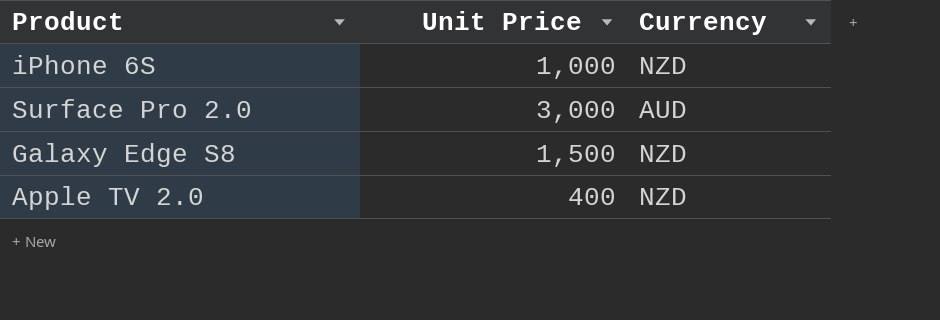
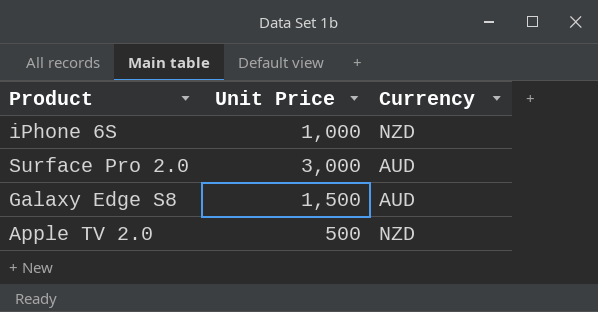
Galaxy Edge S8 | Currency: NZD -> AUD
Apple TV 2.0 | Unit Price: 400 -> 500

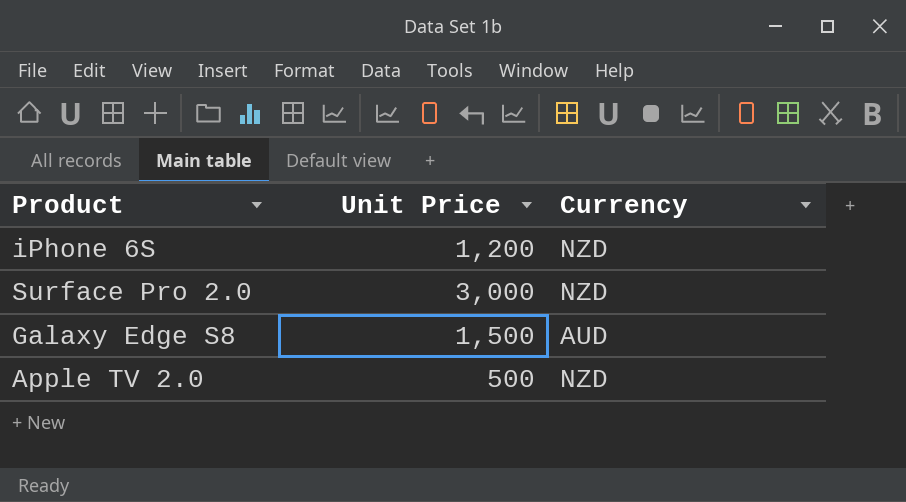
iPhone 6S | Unit Price: 1,000 -> 1,200
Surface Pro 2.0 | Currency: AUD -> NZD

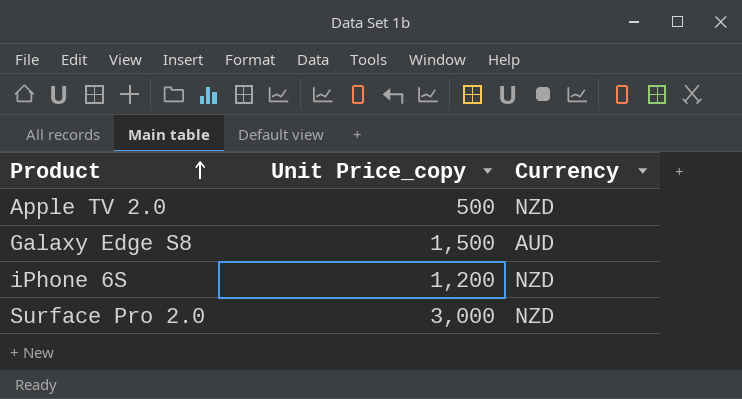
row order: none -> Product ascending
column name: Unit Price -> Unit Price_copy

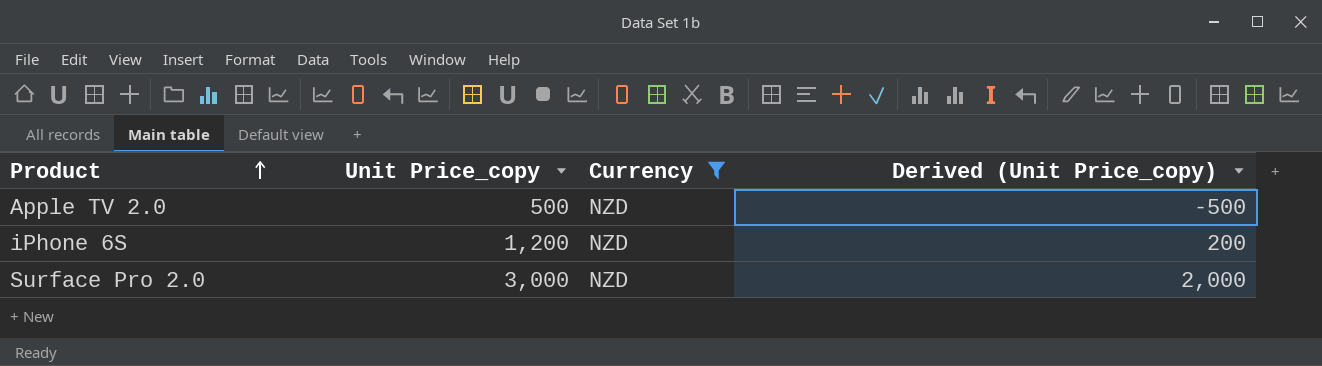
filter: none -> Currency = NZD
column Derived (Unit Price_copy) | formula: none -> [Unit Price_copy] - 1000

